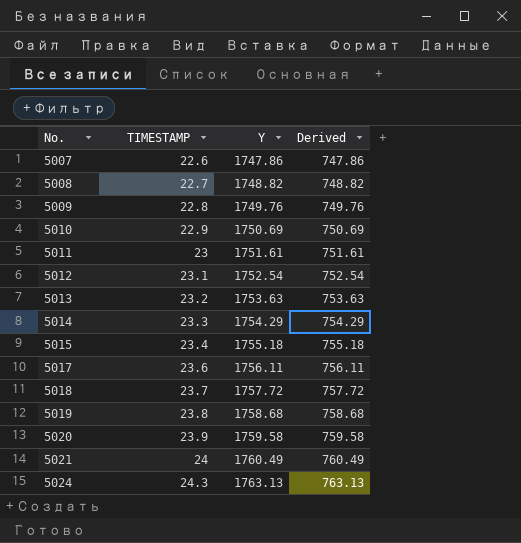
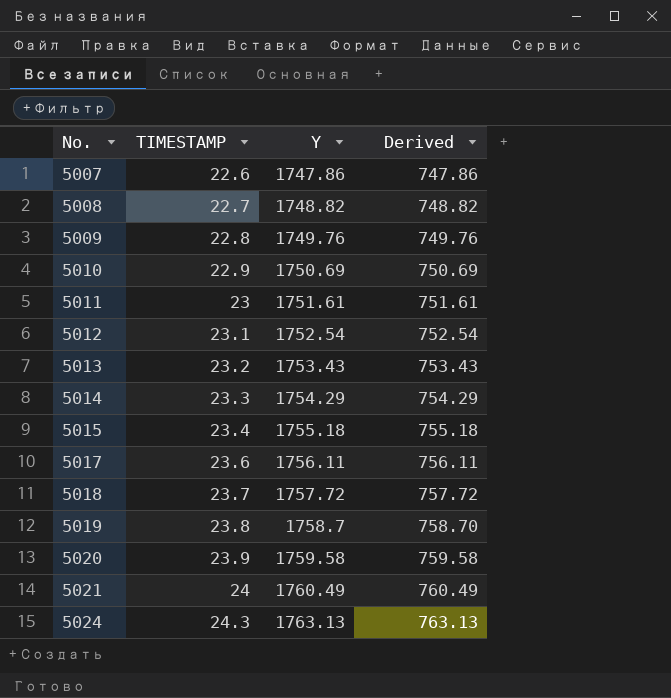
5013 | Y: 1753.63 -> 1753.43
5013 | Derived: 753.63 -> 753.43
5019 | Y: 1758.68 -> 1758.7
5019 | Derived: 758.68 -> 758.70

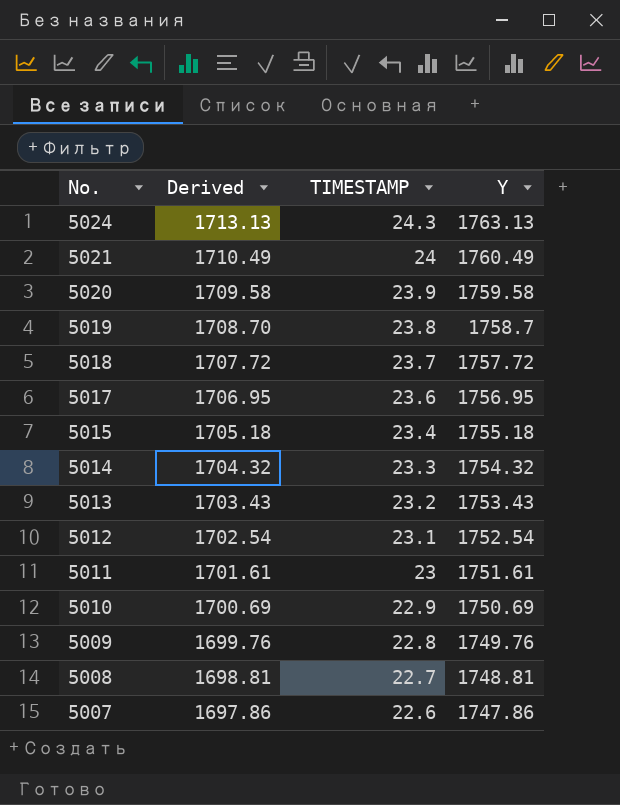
row order: No. ascending -> No. descending
column Derived | formula: [Y] - 1000 -> [Y] - 50
column Derived | position: 4 -> 2
5017 | Y: 1756.11 -> 1756.95
5014 | Y: 1754.29 -> 1754.32
5008 | Y: 1748.82 -> 1748.81

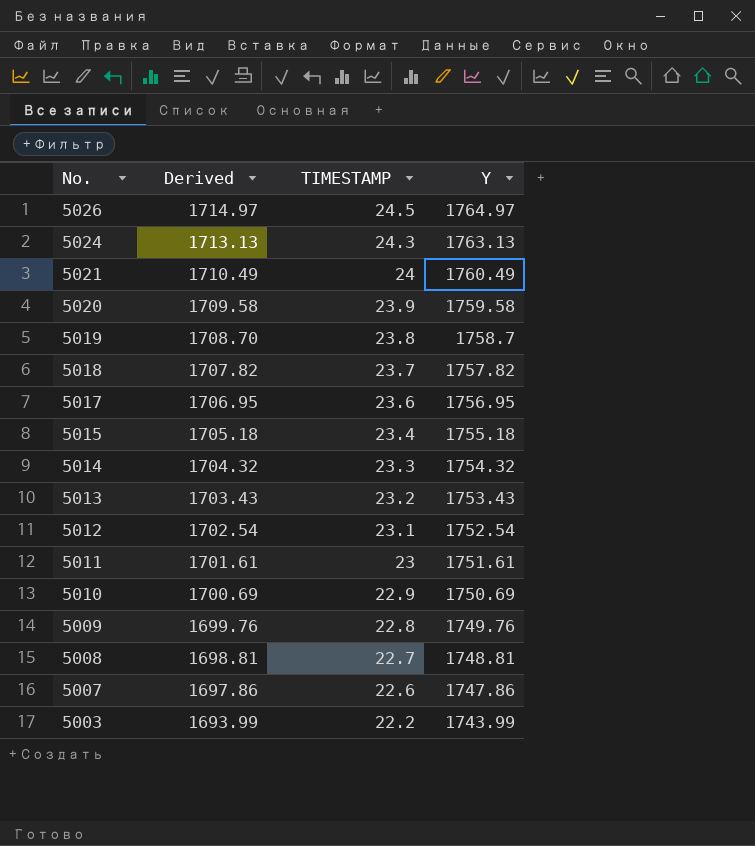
row 5026: none -> 1714.97 | 24.5 | 1764.97
5018 | Derived: 1707.72 -> 1707.82
5018 | Y: 1757.72 -> 1757.82
row 5003: none -> 1693.99 | 22.2 | 1743.99

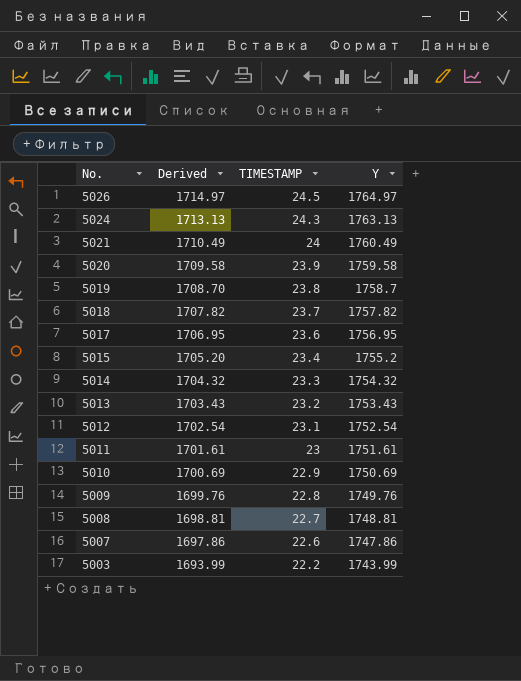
5015 | Derived: 1705.18 -> 1705.20
5015 | Y: 1755.18 -> 1755.2

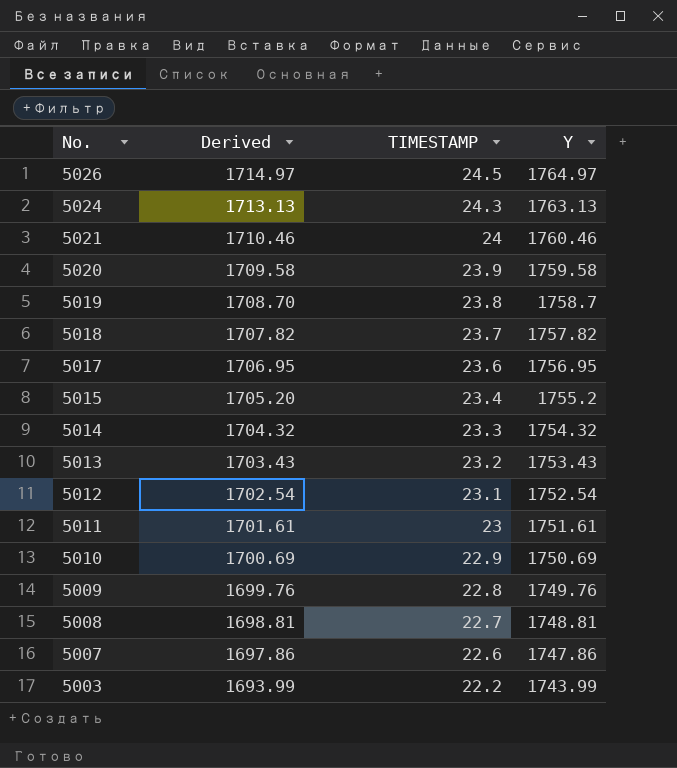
5021 | Derived: 1710.49 -> 1710.46
5021 | Y: 1760.49 -> 1760.46

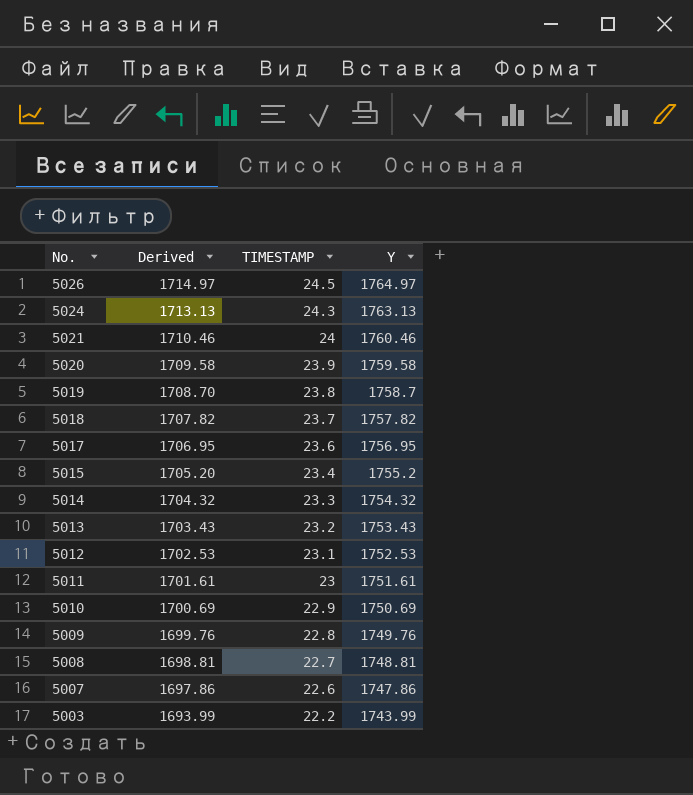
5012 | Derived: 1702.54 -> 1702.53
5012 | Y: 1752.54 -> 1752.53

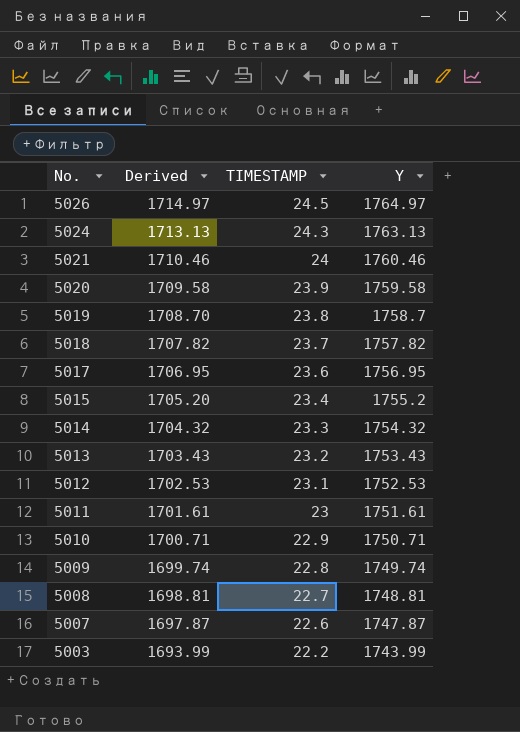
5010 | Derived: 1700.69 -> 1700.71
5010 | Y: 1750.69 -> 1750.71
5009 | Derived: 1699.76 -> 1699.74
5009 | Y: 1749.76 -> 1749.74
5007 | Derived: 1697.86 -> 1697.87
5007 | Y: 1747.86 -> 1747.87

